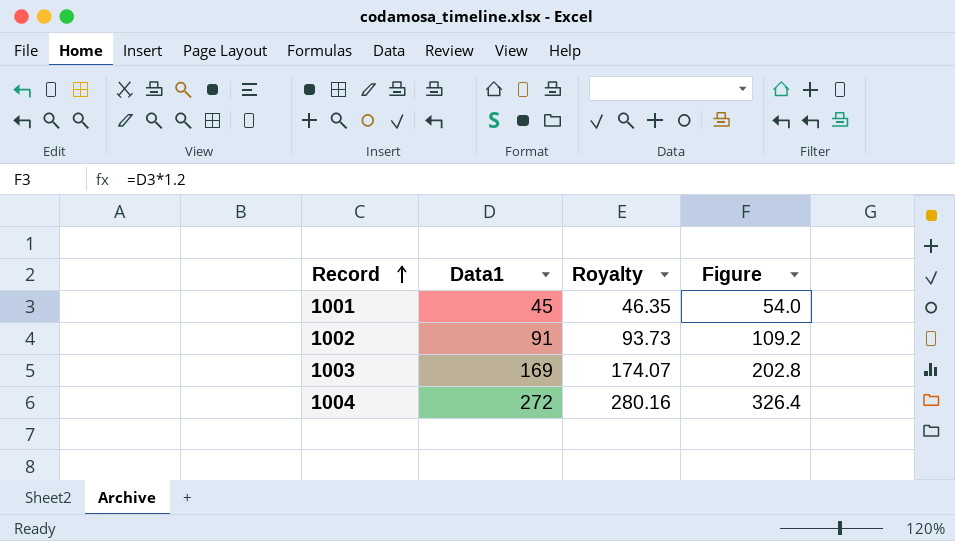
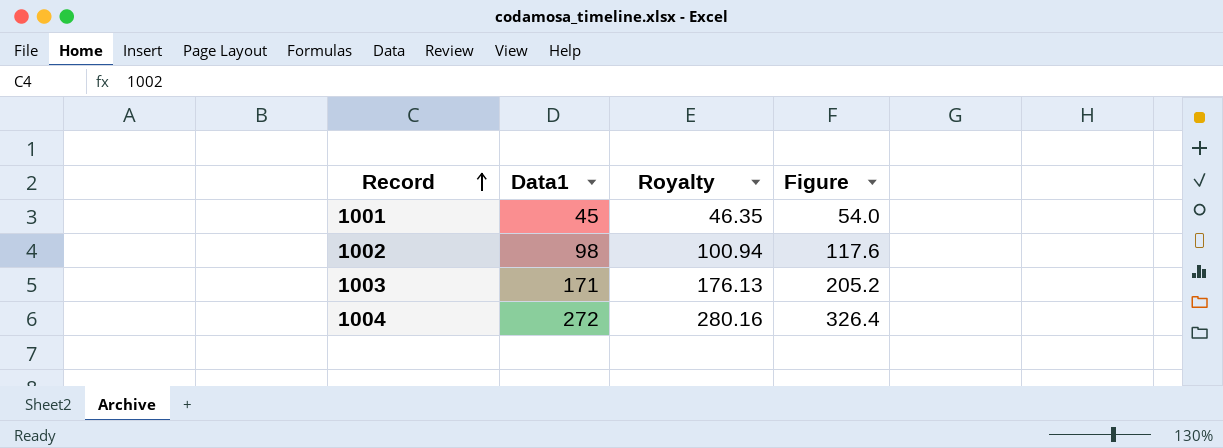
1002 | Data1: 91 -> 98
1002 | Royalty: 93.73 -> 100.94
1002 | Figure: 109.2 -> 117.6
1003 | Data1: 169 -> 171
1003 | Royalty: 174.07 -> 176.13
1003 | Figure: 202.8 -> 205.2

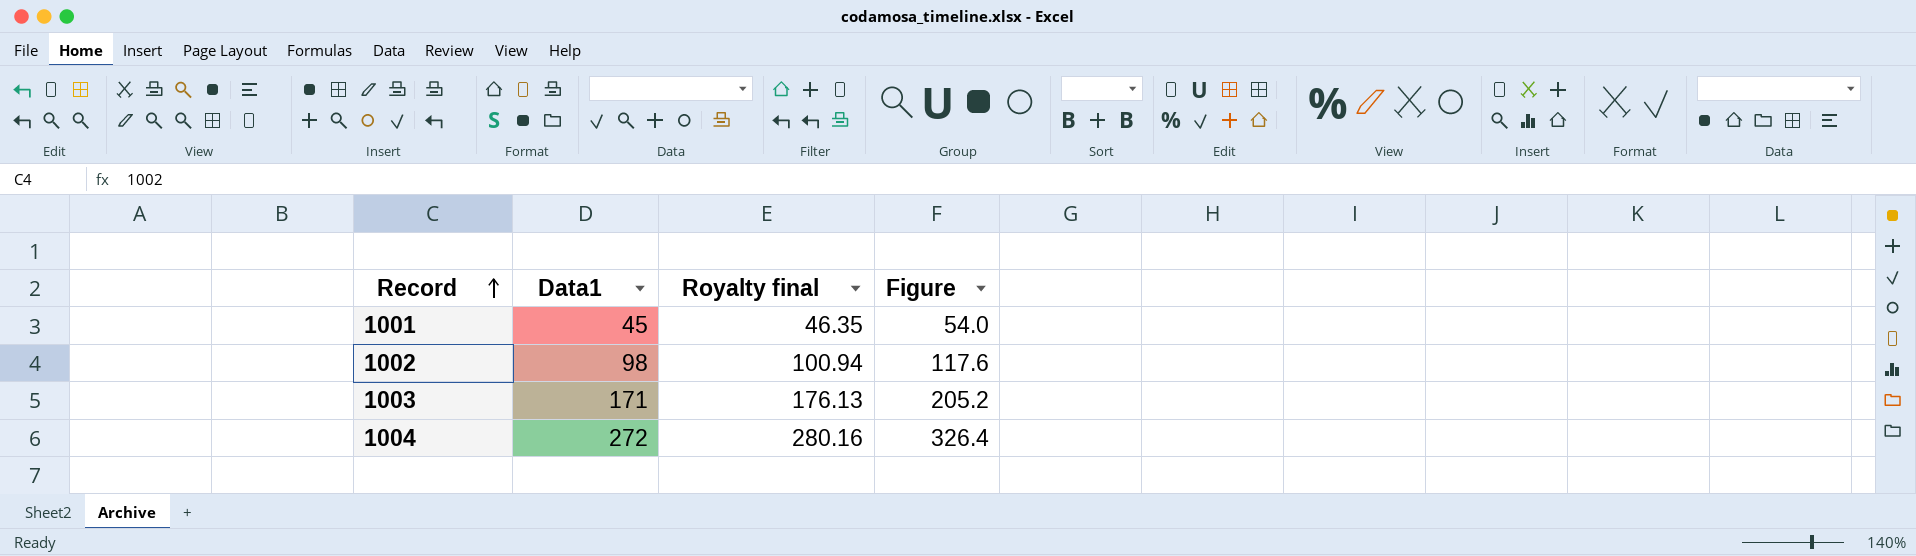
column name: Royalty -> Royalty final

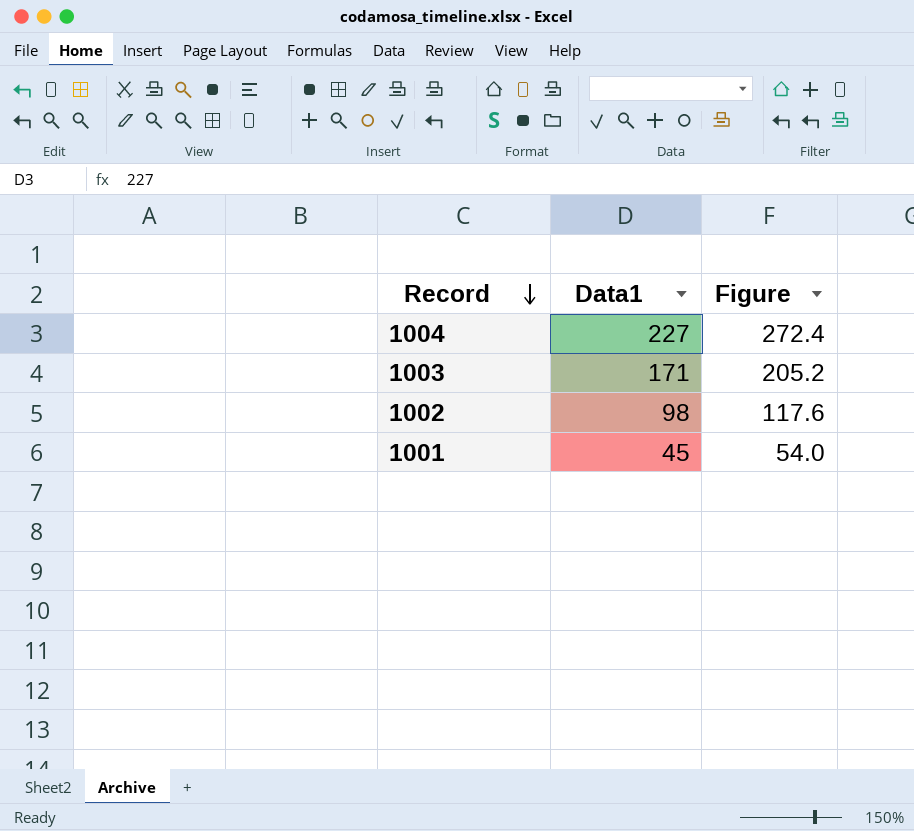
row order: Record ascending -> Record descending
column Royalty final | formula: [Data1] * 1.03 -> none
1004 | Data1: 272 -> 227
1004 | Figure: 326.4 -> 272.4

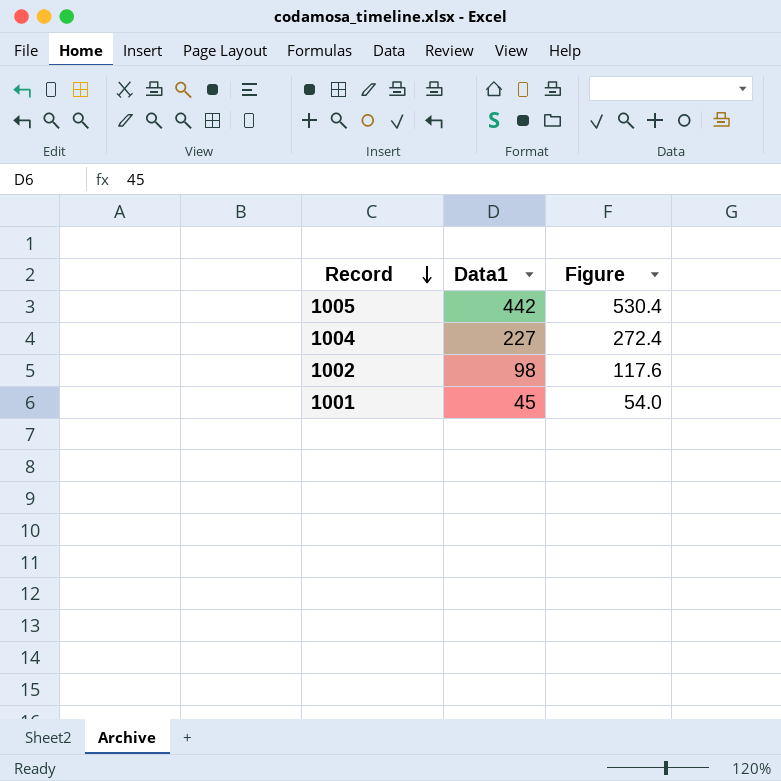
row 1003: 171 | 205.2 -> none
row 1005: none -> 442 | 530.4

